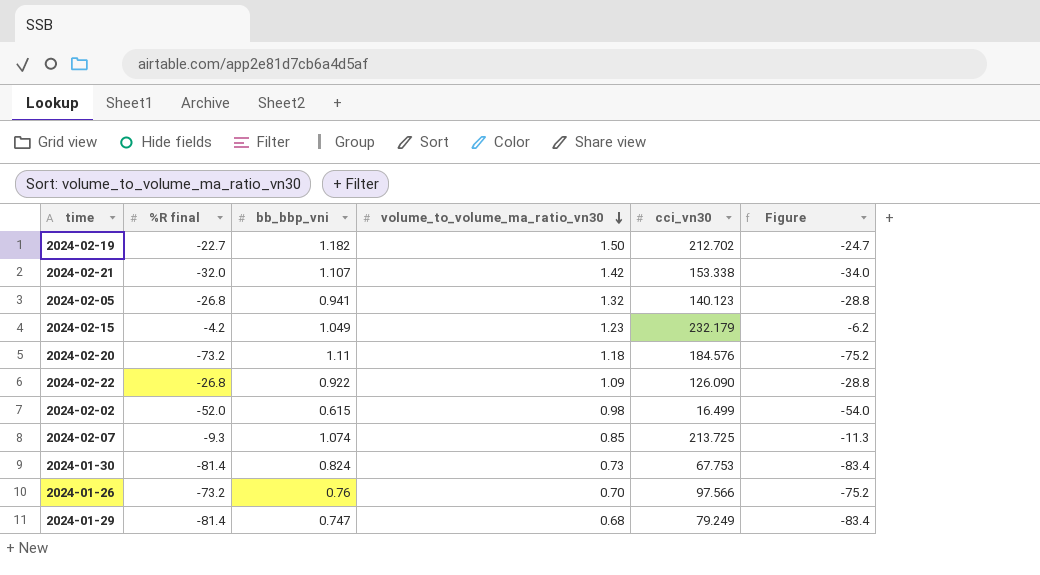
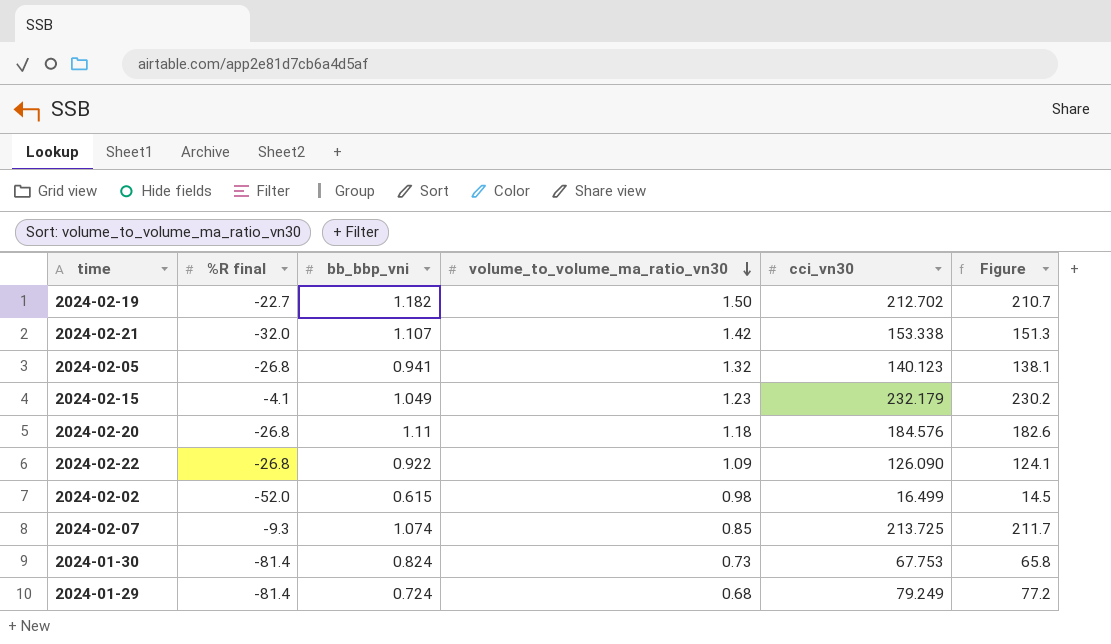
column Figure | formula: [%R final] - 2 -> [cci_vn30] - 2
row 2024-01-26: -73.2 | 0.76 | 0.70 | 97.566 | -75.2 -> none
2024-02-15 | %R final: -4.2 -> -4.1
2024-02-20 | %R final: -73.2 -> -26.8
2024-01-29 | bb_bbp_vni: 0.747 -> 0.724

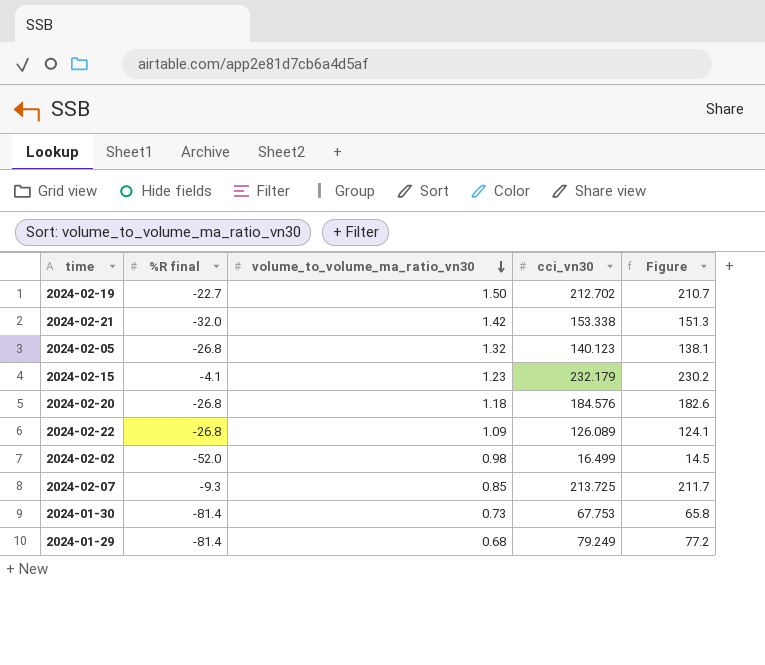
column bb_bbp_vni | position: 3 -> none
2024-02-22 | cci_vn30: 126.090 -> 126.089

